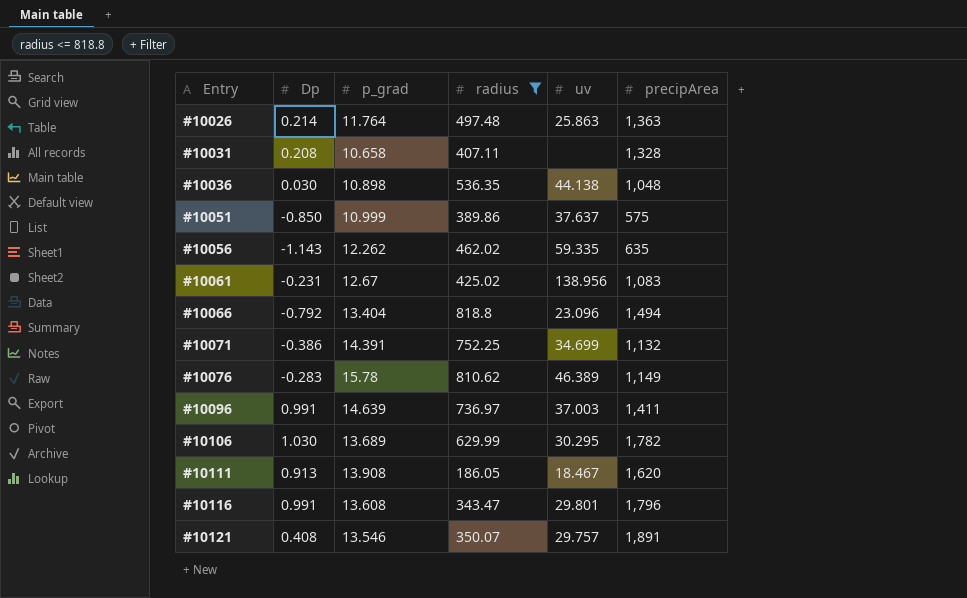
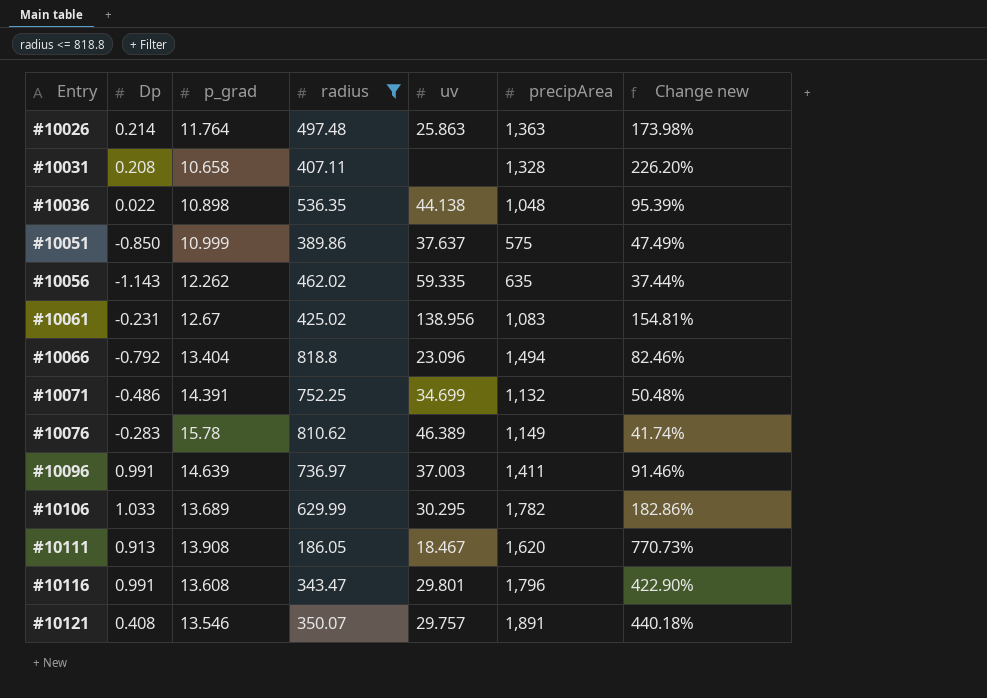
column Change new | formula: none -> ([precipArea] - [radius]) / [radius]
#10036 | Dp: 0.030 -> 0.022
#10071 | Dp: -0.386 -> -0.486
#10106 | Dp: 1.030 -> 1.033

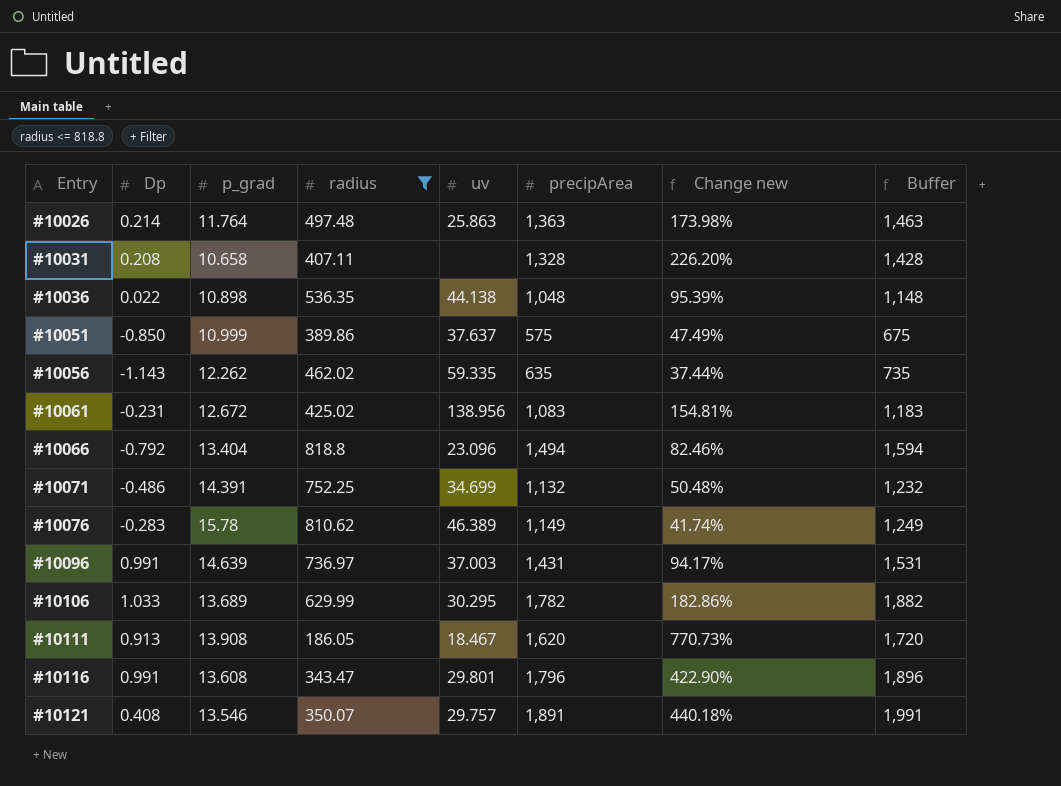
column Buffer | formula: none -> [precipArea] + 100
#10061 | p_grad: 12.67 -> 12.672
#10096 | precipArea: 1,411 -> 1,431
#10096 | Change new: 91.46% -> 94.17%

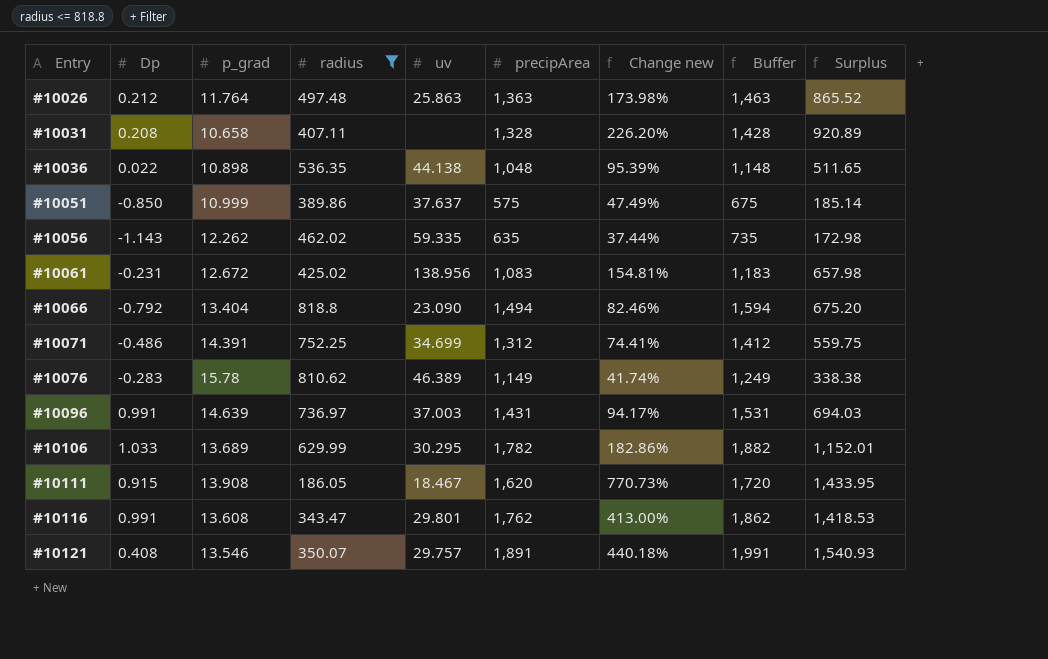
column Surplus | formula: none -> [precipArea] - [radius]
#10026 | Dp: 0.214 -> 0.212
#10066 | uv: 23.096 -> 23.090
#10071 | precipArea: 1,132 -> 1,312
#10071 | Change new: 50.48% -> 74.41%
#10071 | Buffer: 1,232 -> 1,412
#10111 | Dp: 0.913 -> 0.915
#10116 | precipArea: 1,796 -> 1,762
#10116 | Change new: 422.90% -> 413.00%
#10116 | Buffer: 1,896 -> 1,862

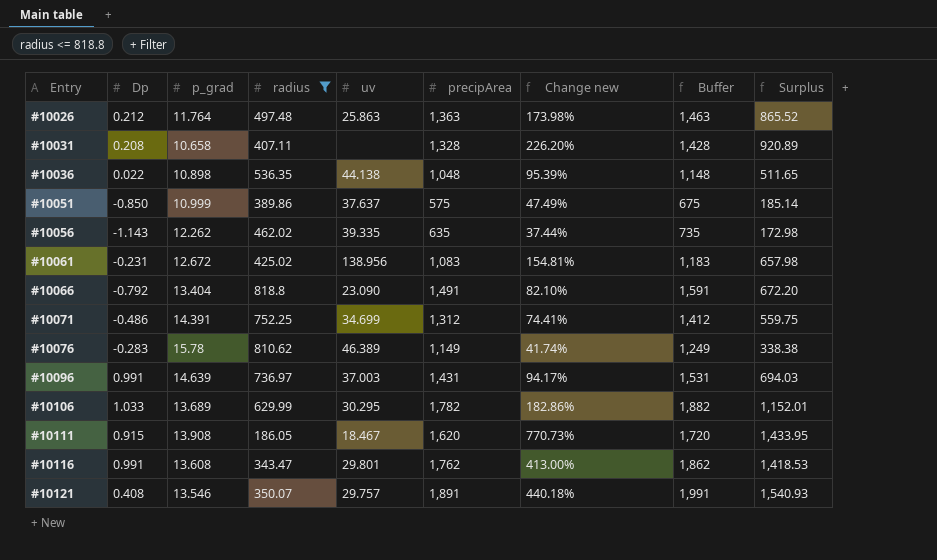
#10056 | uv: 59.335 -> 39.335
#10066 | precipArea: 1,494 -> 1,491
#10066 | Change new: 82.46% -> 82.10%
#10066 | Buffer: 1,594 -> 1,591
#10066 | Surplus: 675.20 -> 672.20

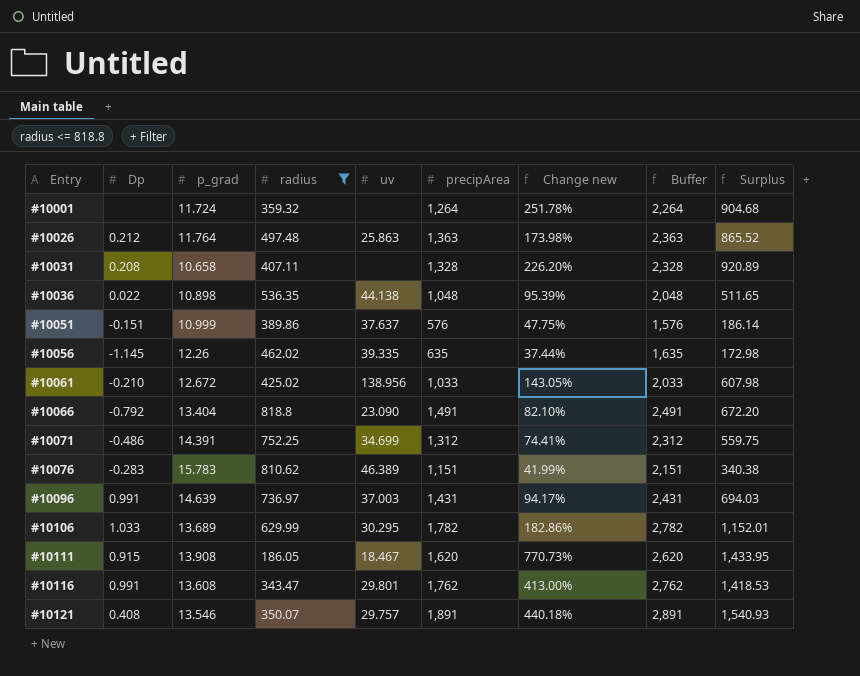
column Buffer | formula: [precipArea] + 100 -> [precipArea] + 1000
row #10001: none -> none | 11.724 | 359.32 | none | 1,264 | 251.78% | 2,264 | 904.68
#10051 | Dp: -0.850 -> -0.151
#10051 | precipArea: 575 -> 576
#10051 | Change new: 47.49% -> 47.75%
#10051 | Surplus: 185.14 -> 186.14
#10056 | Dp: -1.143 -> -1.145
#10056 | p_grad: 12.262 -> 12.26
#10061 | Dp: -0.231 -> -0.210
#10061 | precipArea: 1,083 -> 1,033
#10061 | Change new: 154.81% -> 143.05%
#10061 | Surplus: 657.98 -> 607.98
#10076 | p_grad: 15.78 -> 15.783
#10076 | precipArea: 1,149 -> 1,151
#10076 | Change new: 41.74% -> 41.99%
#10076 | Surplus: 338.38 -> 340.38

